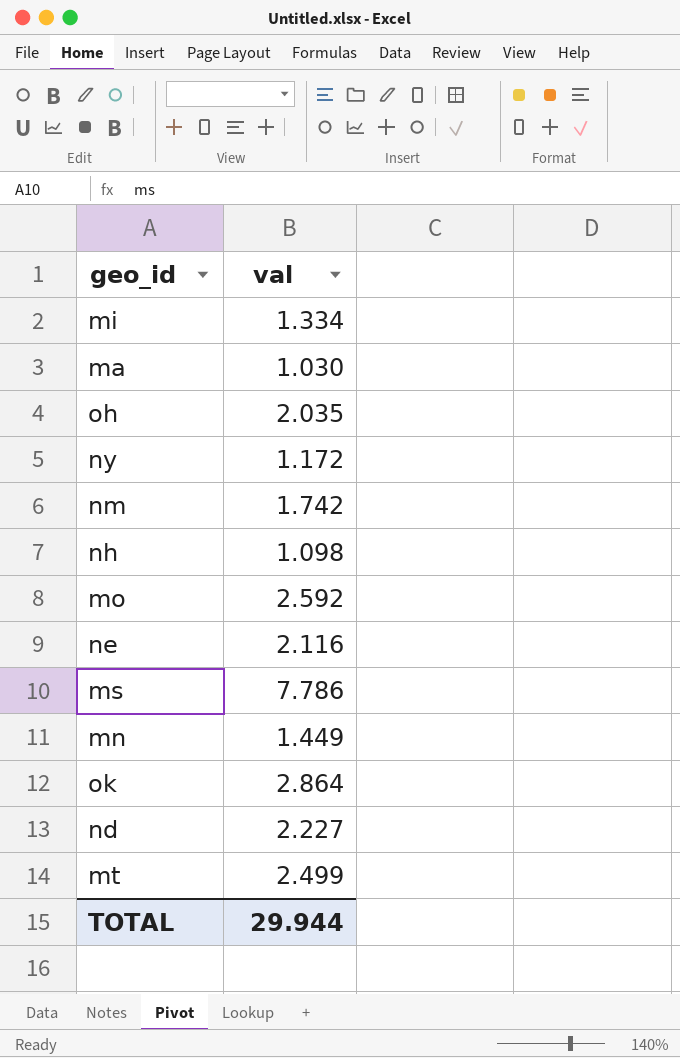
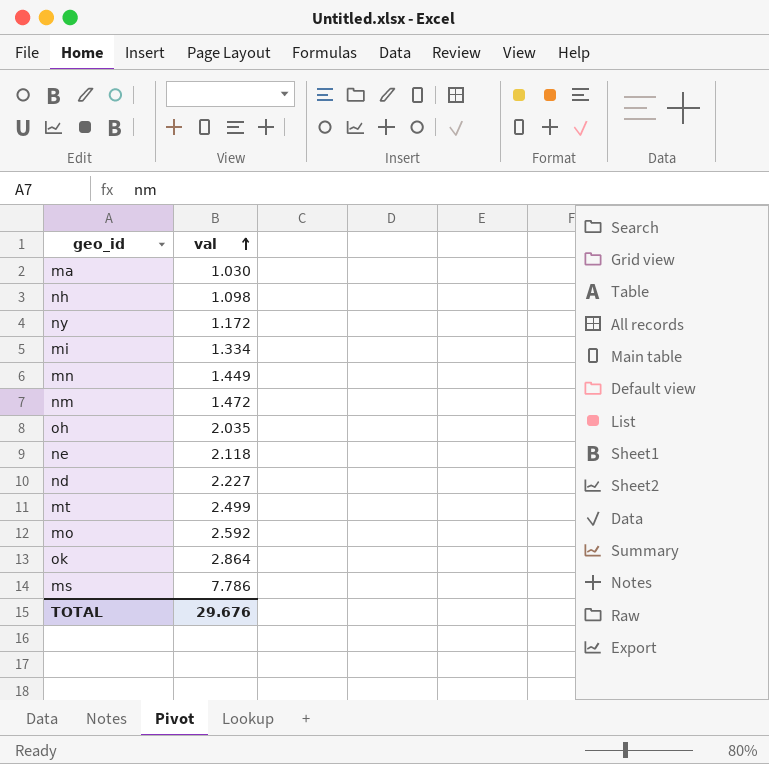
row order: none -> val ascending
nm | val: 1.742 -> 1.472
ne | val: 2.116 -> 2.118
TOTAL | val: 29.944 -> 29.676

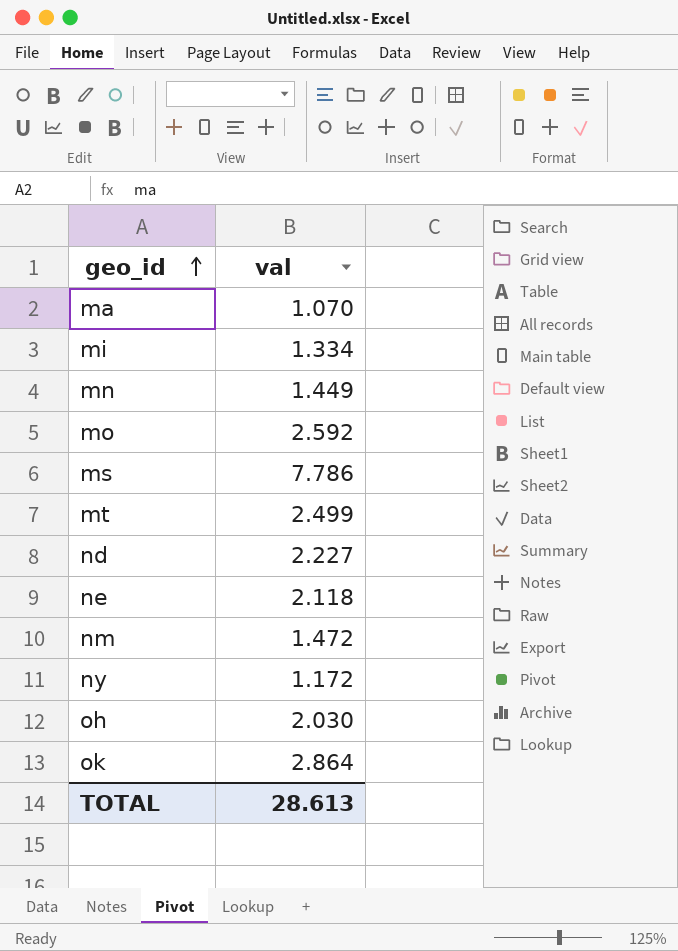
row order: val ascending -> geo_id ascending
row nh: 1.098 -> none
ma | val: 1.030 -> 1.070
oh | val: 2.035 -> 2.030
TOTAL | val: 29.676 -> 28.613

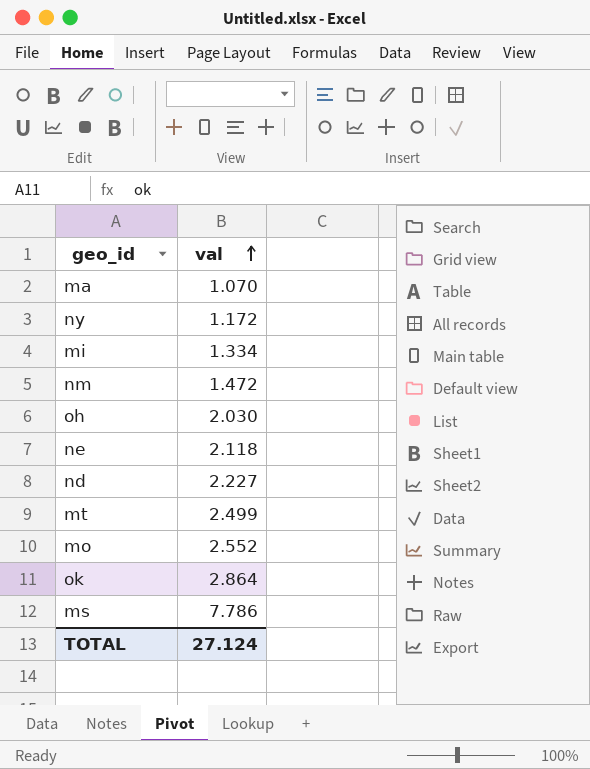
row order: geo_id ascending -> val ascending
row mn: 1.449 -> none
mo | val: 2.592 -> 2.552
TOTAL | val: 28.613 -> 27.124

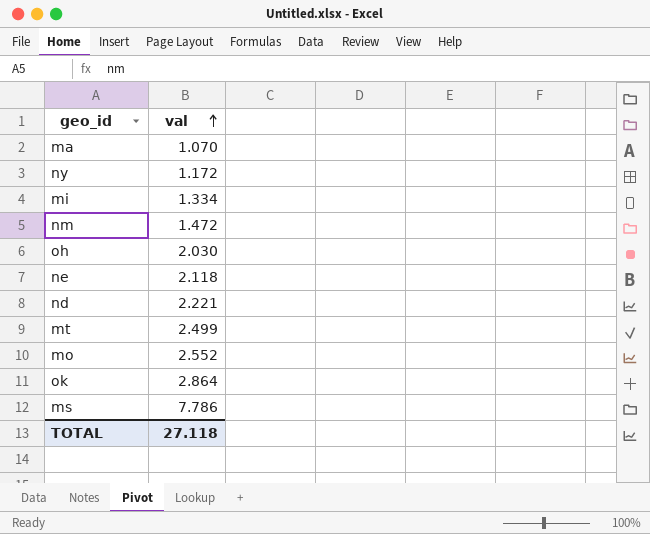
nd | val: 2.227 -> 2.221
TOTAL | val: 27.124 -> 27.118

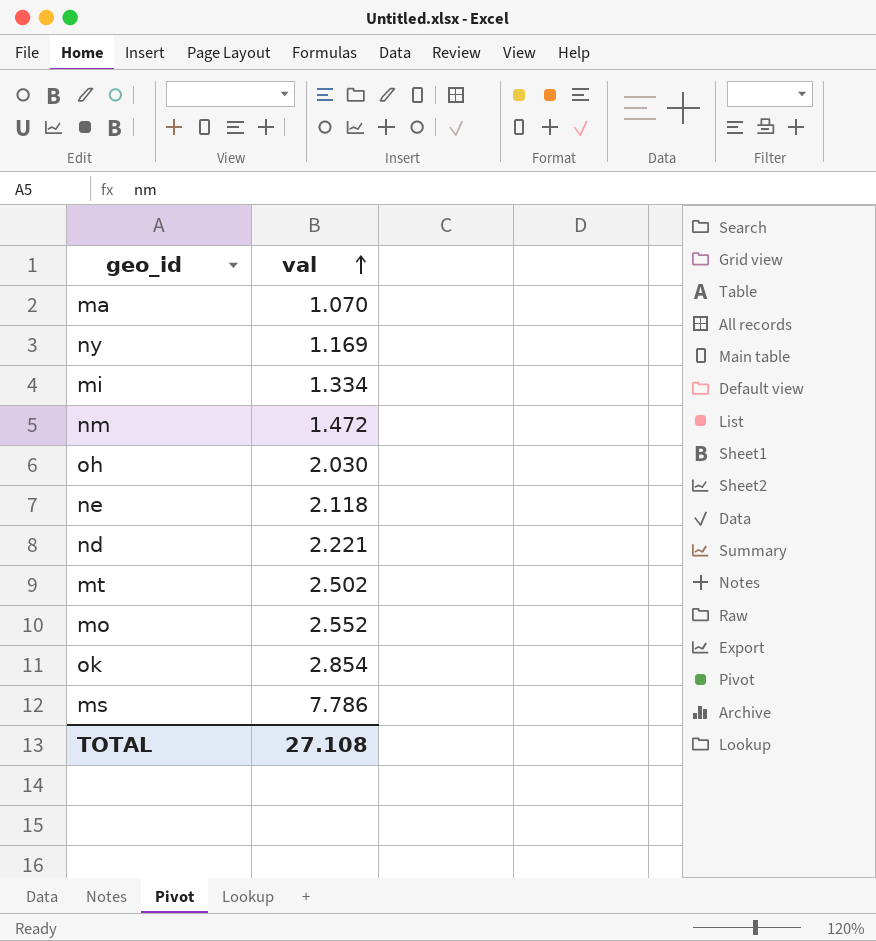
ny | val: 1.172 -> 1.169
mt | val: 2.499 -> 2.502
ok | val: 2.864 -> 2.854
TOTAL | val: 27.118 -> 27.108

